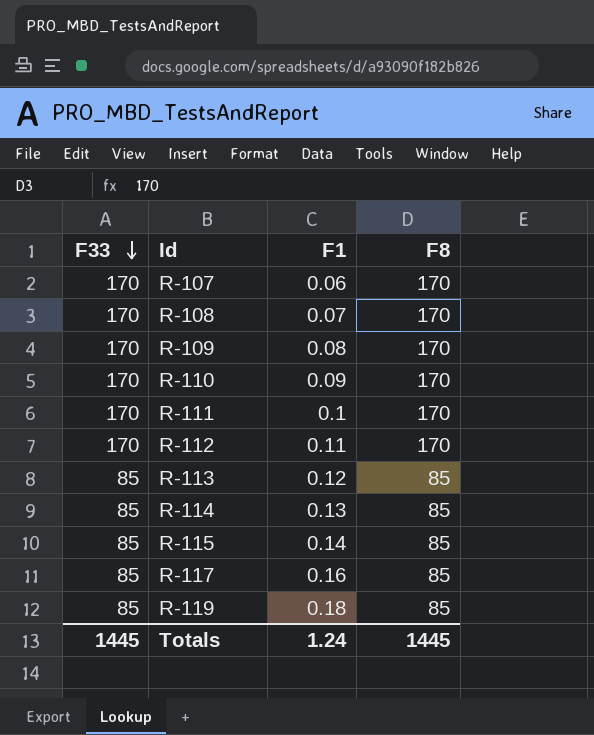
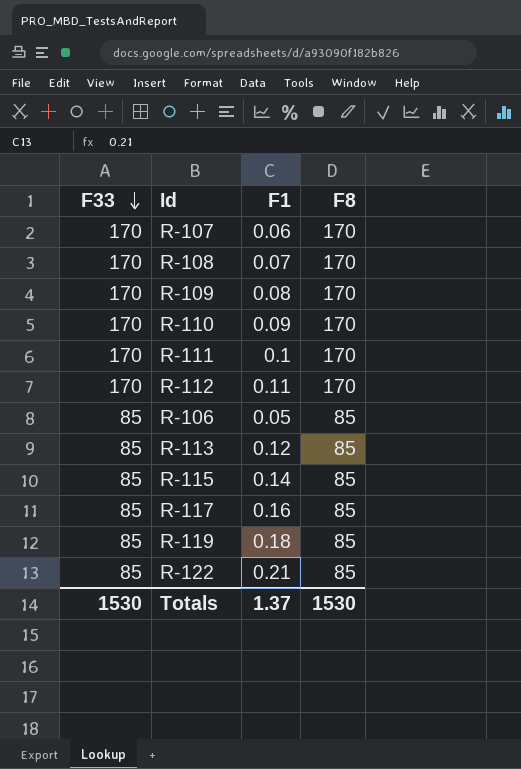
row R-114: 85 | 0.13 | 85 -> none
row R-106: none -> 85 | 0.05 | 85
row R-122: none -> 85 | 0.21 | 85
Totals | F33: 1445 -> 1530
Totals | F1: 1.24 -> 1.37
Totals | F8: 1445 -> 1530

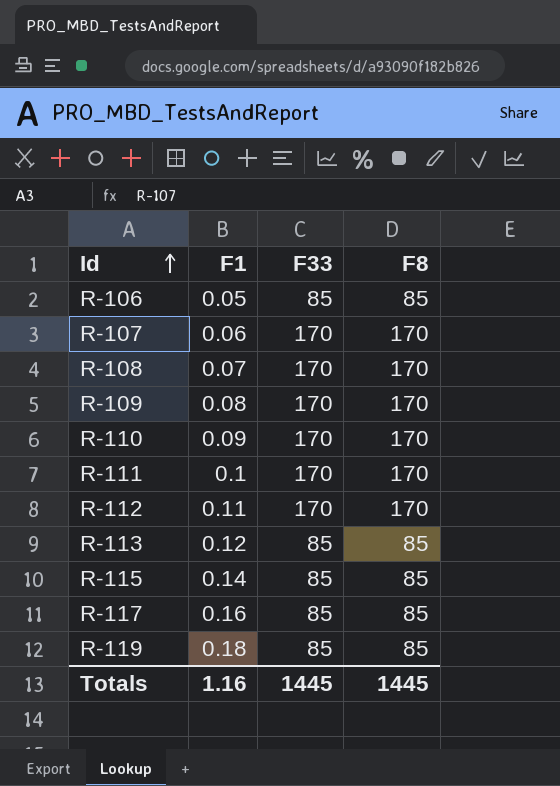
row order: F33 descending -> Id ascending
column F33 | position: 1 -> 3
row R-122: 85 | 0.21 | 85 -> none
Totals | F1: 1.37 -> 1.16
Totals | F33: 1530 -> 1445
Totals | F8: 1530 -> 1445

